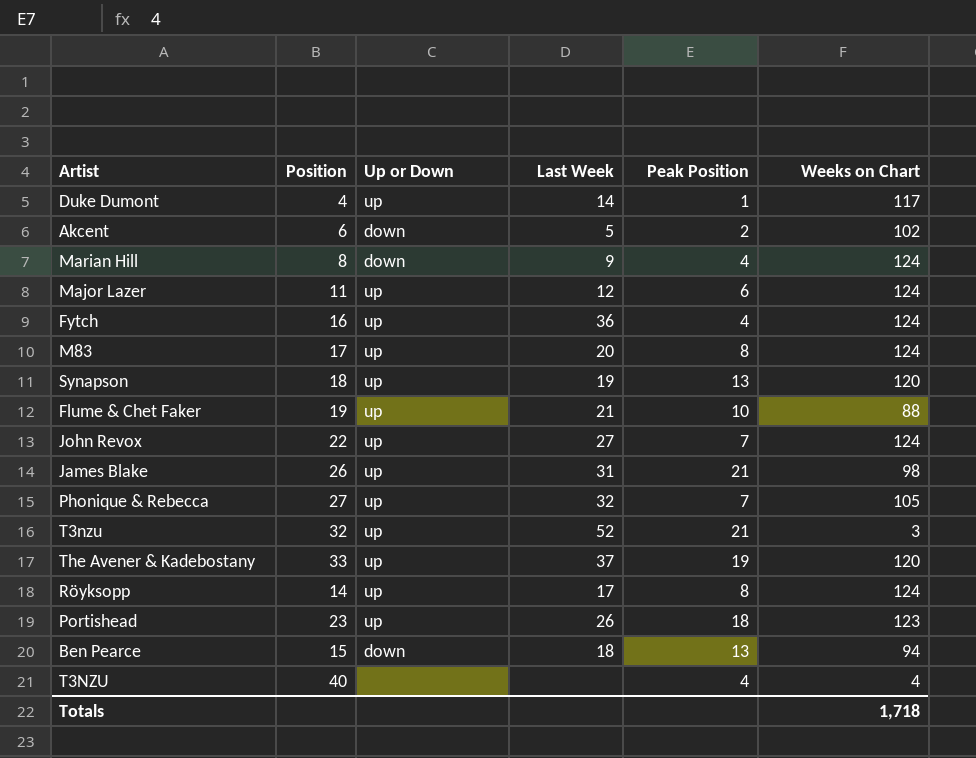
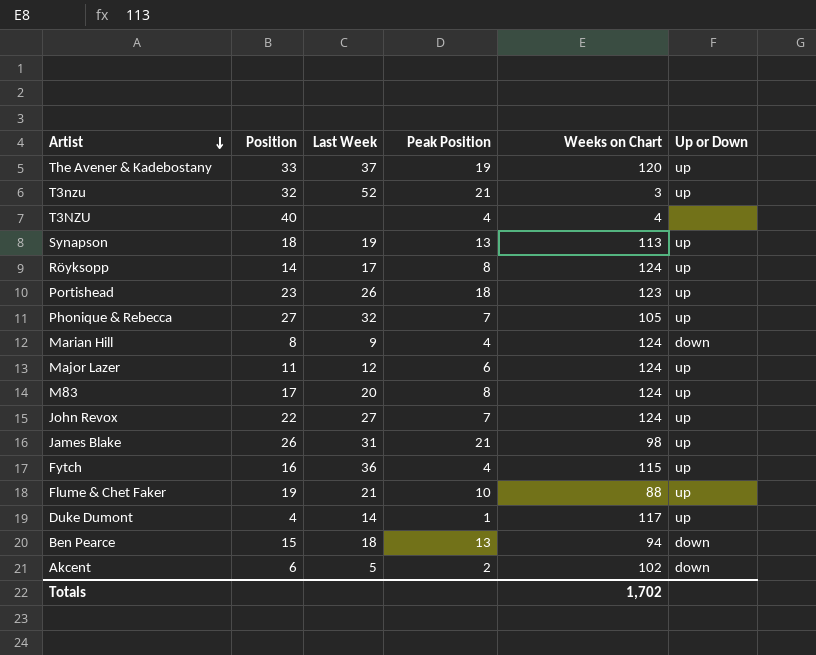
row order: none -> Artist descending
column Up or Down | position: 3 -> 6
Synapson | Weeks on Chart: 120 -> 113
Fytch | Weeks on Chart: 124 -> 115
Totals | Weeks on Chart: 1,718 -> 1,702

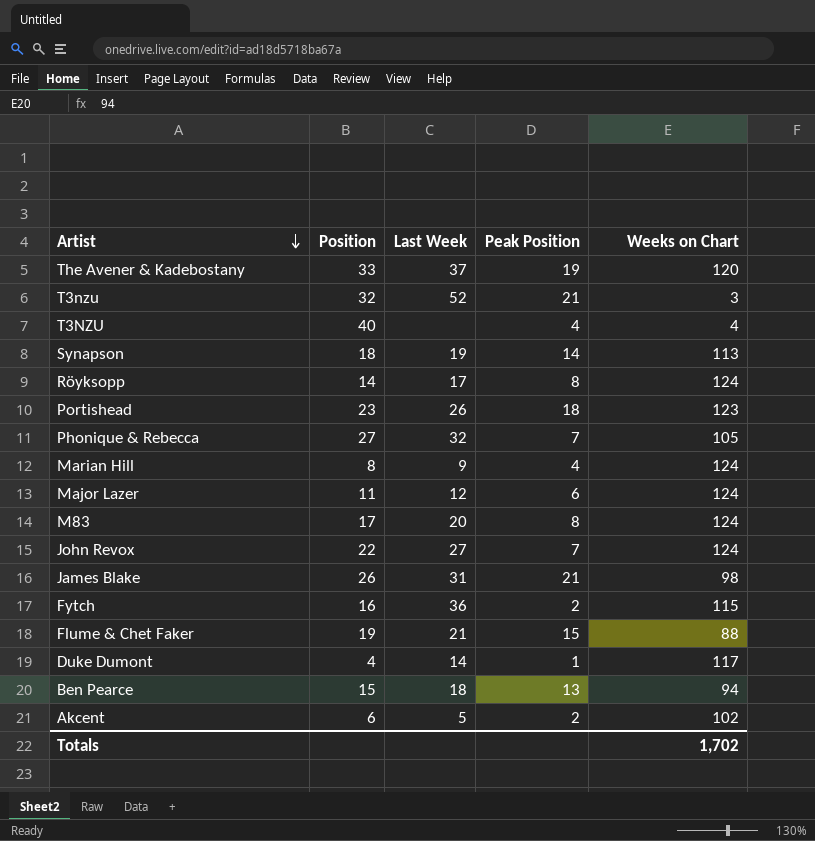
column Up or Down | position: 6 -> none
Synapson | Peak Position: 13 -> 14
Fytch | Peak Position: 4 -> 2
Flume & Chet Faker | Peak Position: 10 -> 15

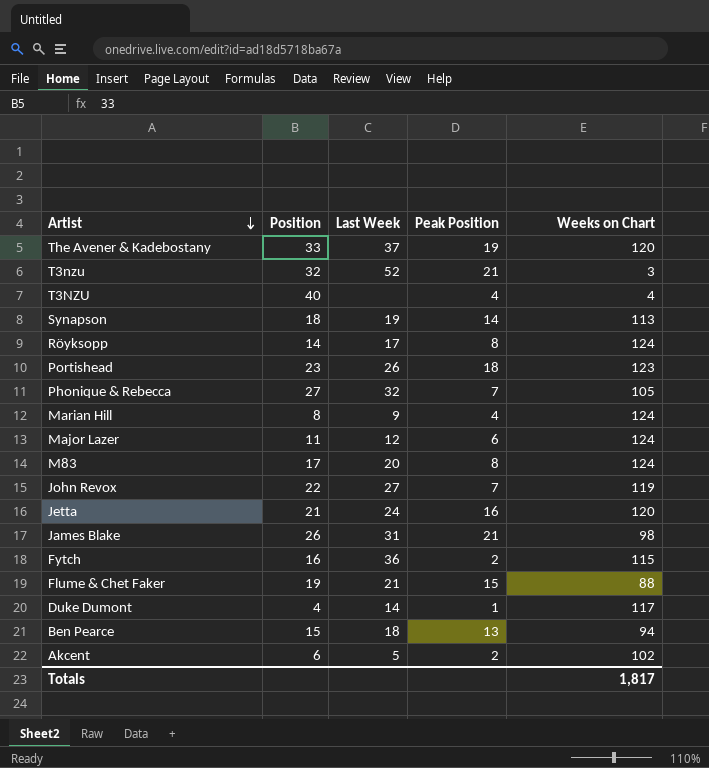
John Revox | Weeks on Chart: 124 -> 119
row Jetta: none -> 21 | 24 | 16 | 120
Totals | Weeks on Chart: 1,702 -> 1,817

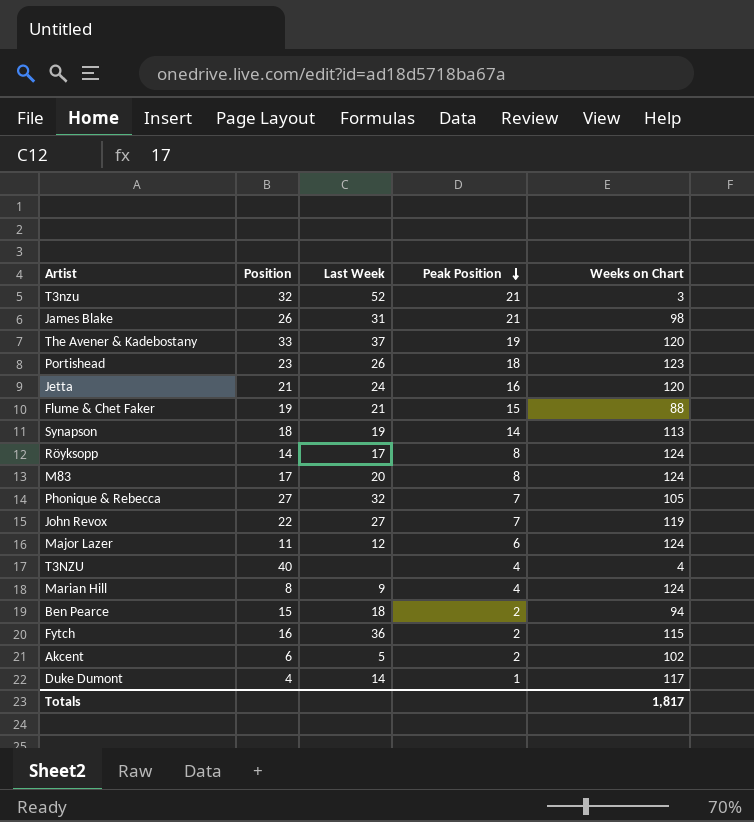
row order: Artist descending -> Peak Position descending
Ben Pearce | Peak Position: 13 -> 2

